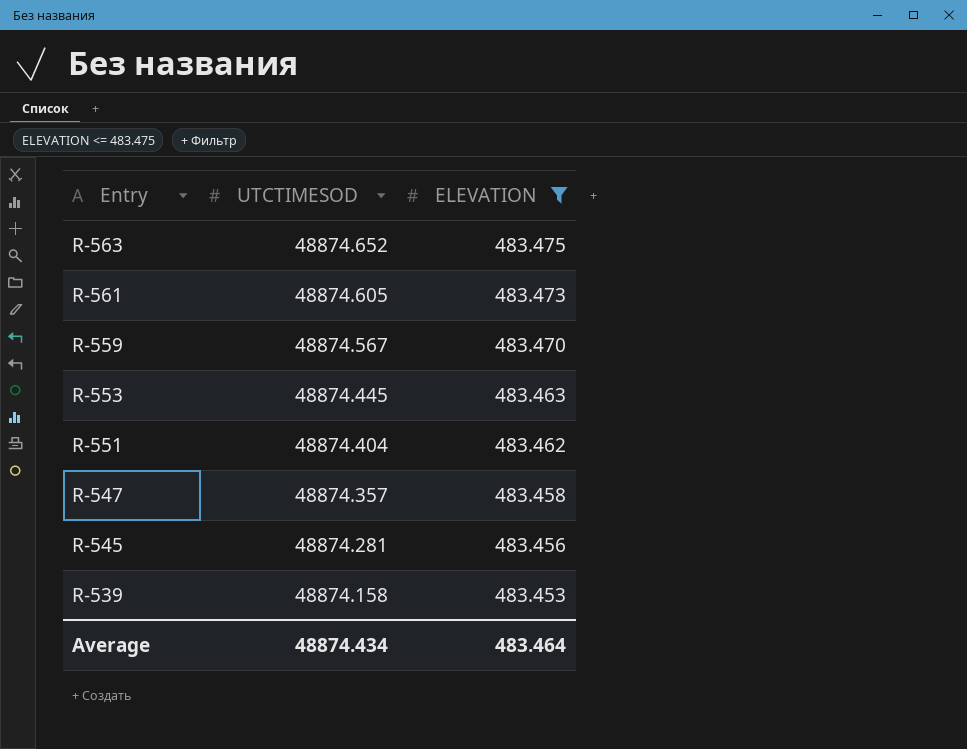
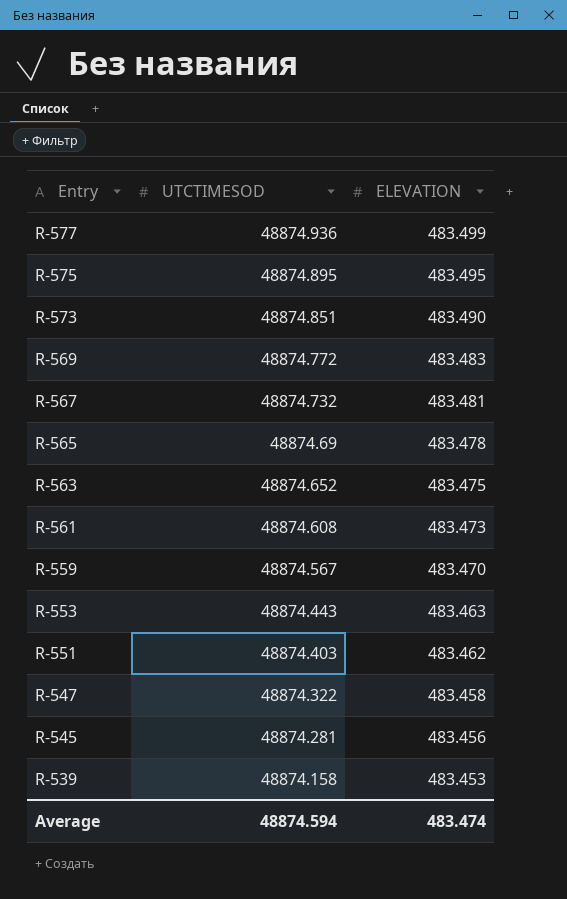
filter: ELEVATION <= 483.475 -> none
R-561 | UTCTIMESOD: 48874.605 -> 48874.608
R-553 | UTCTIMESOD: 48874.445 -> 48874.443
R-551 | UTCTIMESOD: 48874.404 -> 48874.403
R-547 | UTCTIMESOD: 48874.357 -> 48874.322
Average | UTCTIMESOD: 48874.434 -> 48874.594
Average | ELEVATION: 483.464 -> 483.474

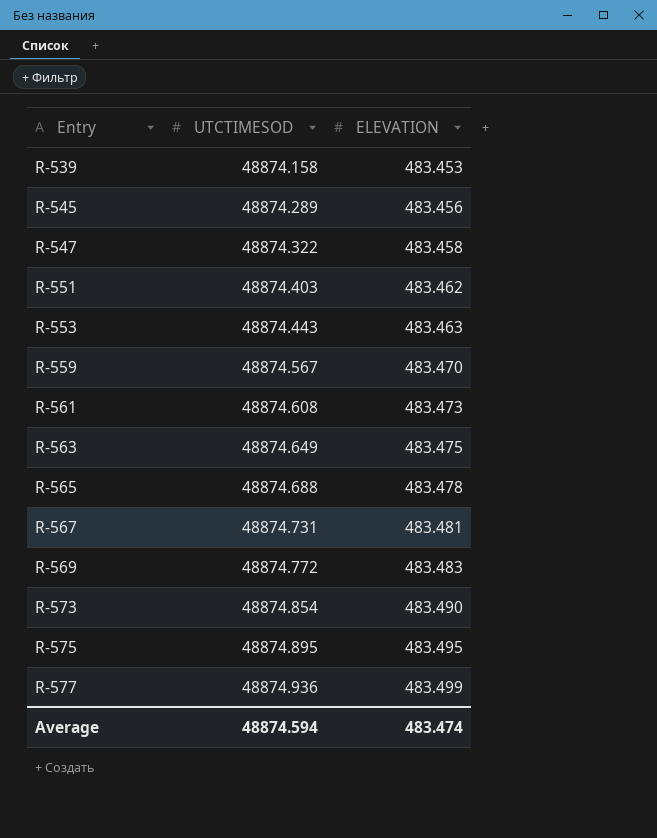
row order: Entry descending -> Entry ascending
R-545 | UTCTIMESOD: 48874.281 -> 48874.289
R-563 | UTCTIMESOD: 48874.652 -> 48874.649
R-565 | UTCTIMESOD: 48874.69 -> 48874.688
R-567 | UTCTIMESOD: 48874.732 -> 48874.731
R-573 | UTCTIMESOD: 48874.851 -> 48874.854

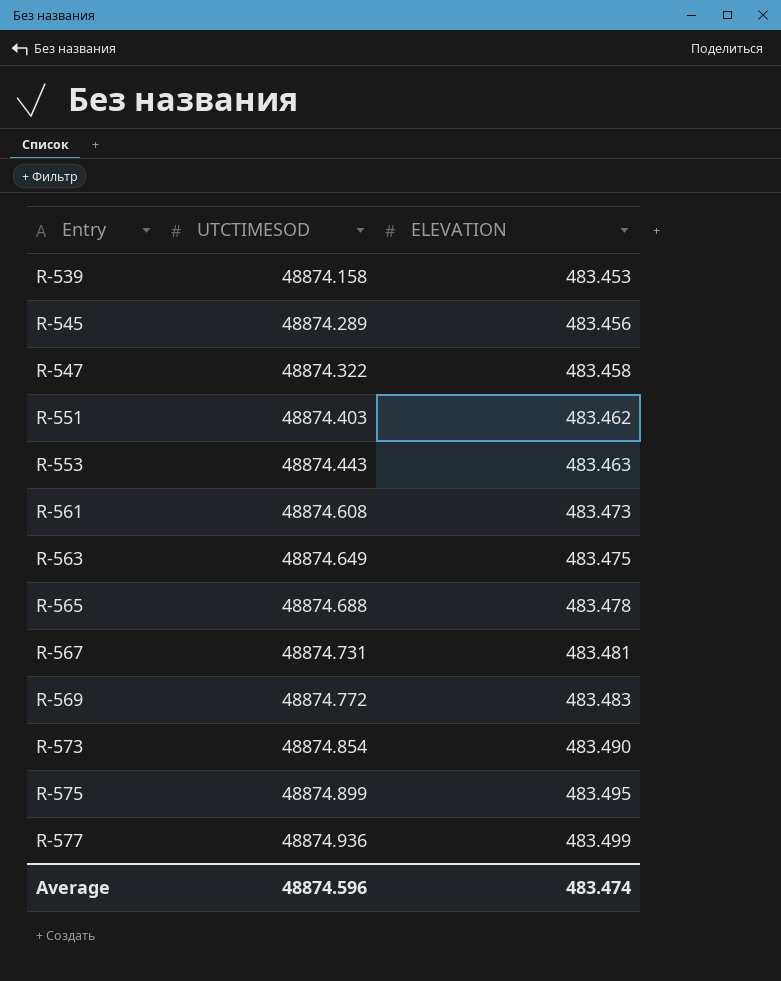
row R-559: 48874.567 | 483.470 -> none
R-575 | UTCTIMESOD: 48874.895 -> 48874.899
Average | UTCTIMESOD: 48874.594 -> 48874.596

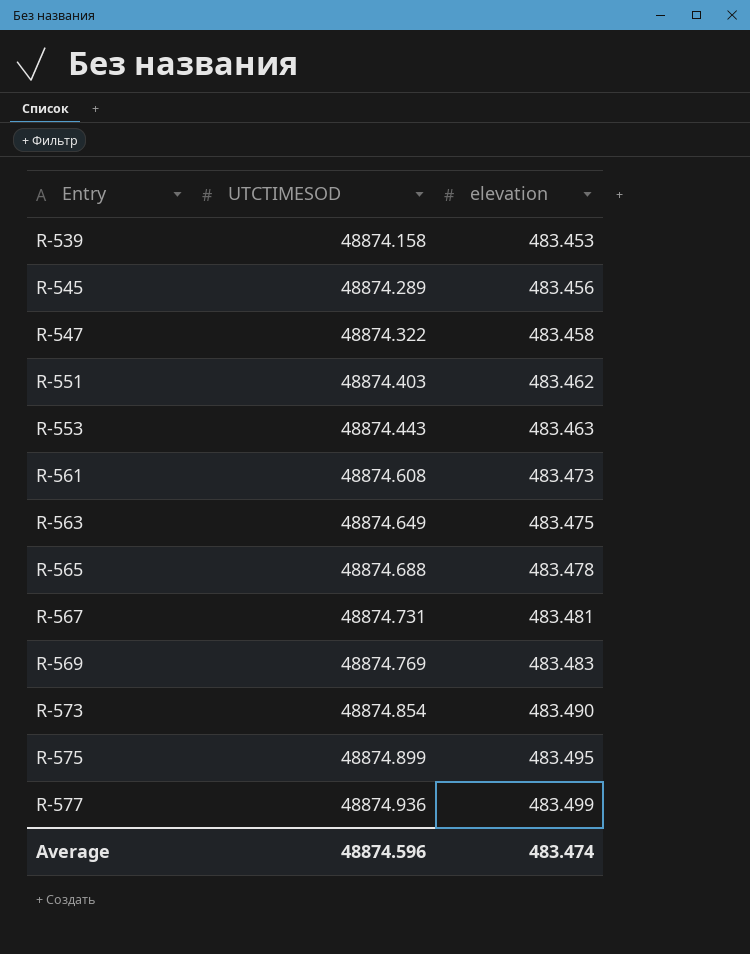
column name: ELEVATION -> elevation
R-569 | UTCTIMESOD: 48874.772 -> 48874.769

